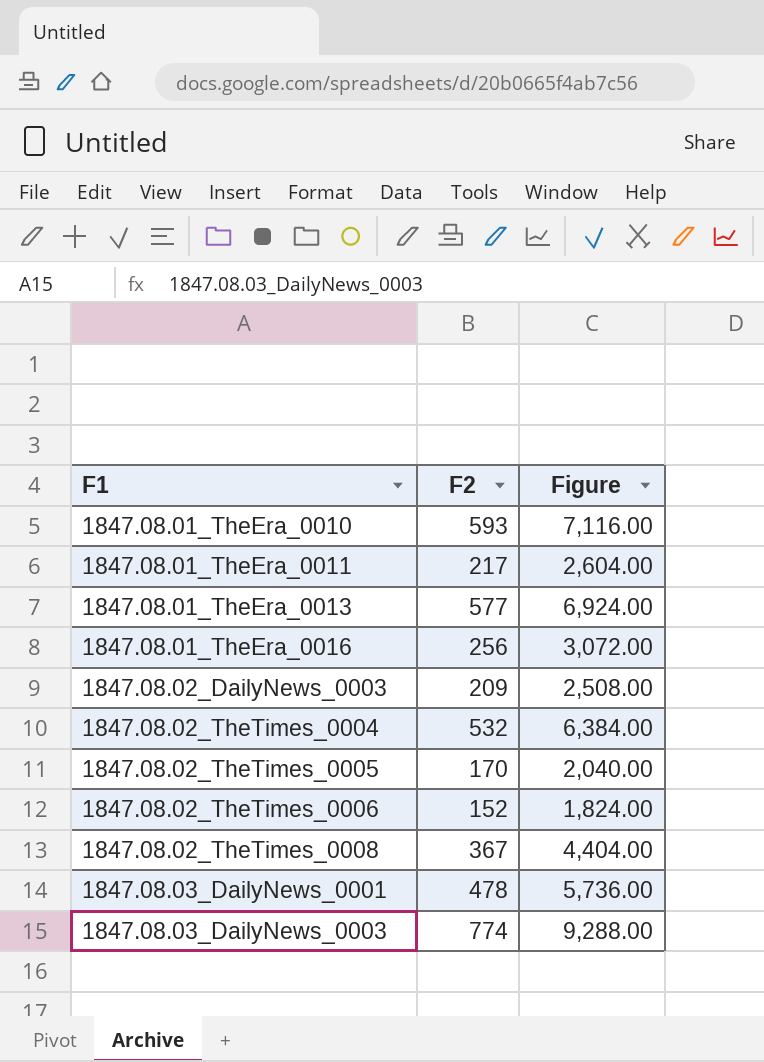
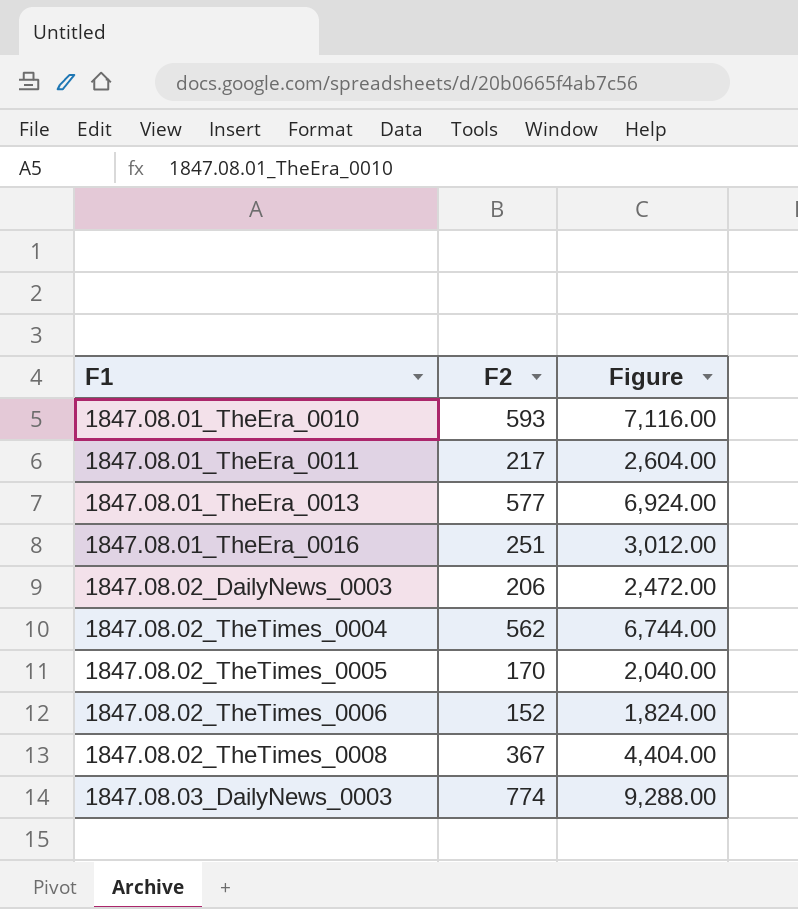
row 1847.08.03_DailyNews_0001: 478 | 5,736.00 -> none
1847.08.01_TheEra_0016 | F2: 256 -> 251
1847.08.01_TheEra_0016 | Figure: 3,072.00 -> 3,012.00
1847.08.02_DailyNews_0003 | F2: 209 -> 206
1847.08.02_DailyNews_0003 | Figure: 2,508.00 -> 2,472.00
1847.08.02_TheTimes_0004 | F2: 532 -> 562
1847.08.02_TheTimes_0004 | Figure: 6,384.00 -> 6,744.00

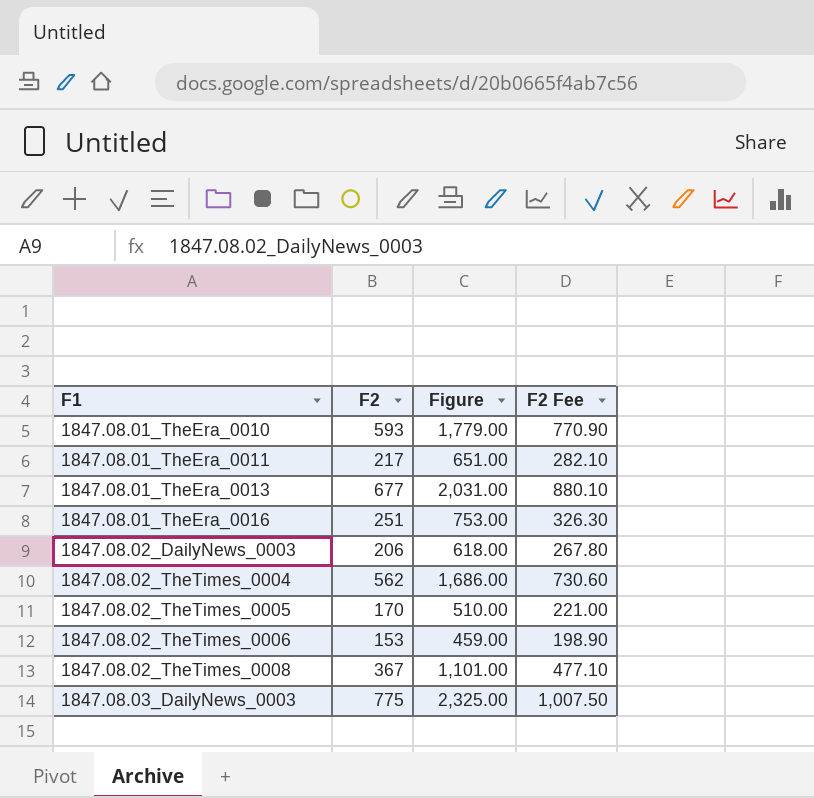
column Figure | formula: [F2] * 12 -> [F2] * 3
column F2 Fee | formula: none -> [F2] * 1.3
1847.08.01_TheEra_0013 | F2: 577 -> 677
1847.08.02_TheTimes_0006 | F2: 152 -> 153
1847.08.03_DailyNews_0003 | F2: 774 -> 775

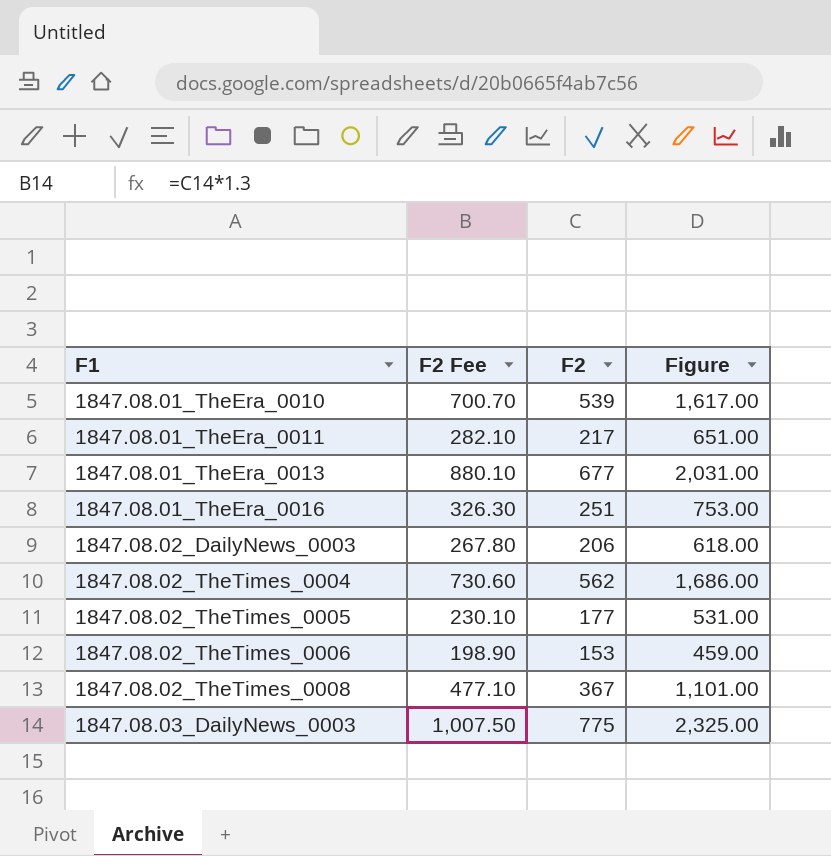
column F2 Fee | position: 4 -> 2
1847.08.01_TheEra_0010 | F2 Fee: 770.90 -> 700.70
1847.08.01_TheEra_0010 | F2: 593 -> 539
1847.08.01_TheEra_0010 | Figure: 1,779.00 -> 1,617.00
1847.08.02_TheTimes_0005 | F2 Fee: 221.00 -> 230.10
1847.08.02_TheTimes_0005 | F2: 170 -> 177
1847.08.02_TheTimes_0005 | Figure: 510.00 -> 531.00

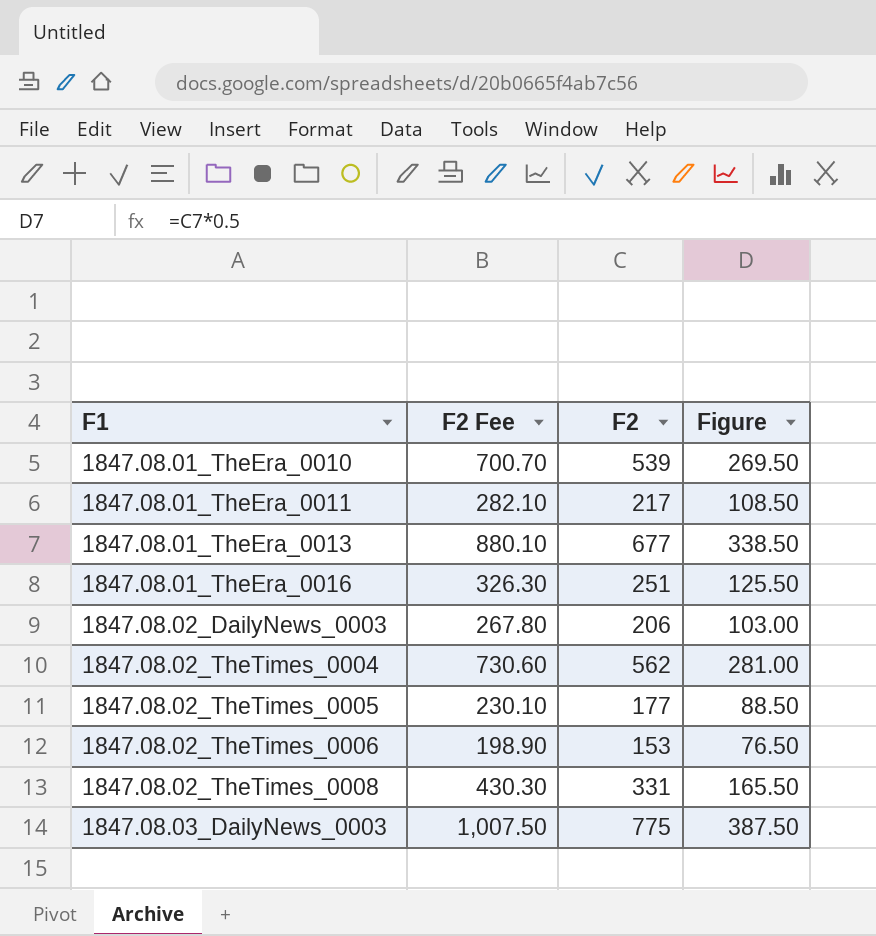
column Figure | formula: [F2] * 3 -> [F2] * 0.5
1847.08.02_TheTimes_0008 | F2 Fee: 477.10 -> 430.30
1847.08.02_TheTimes_0008 | F2: 367 -> 331

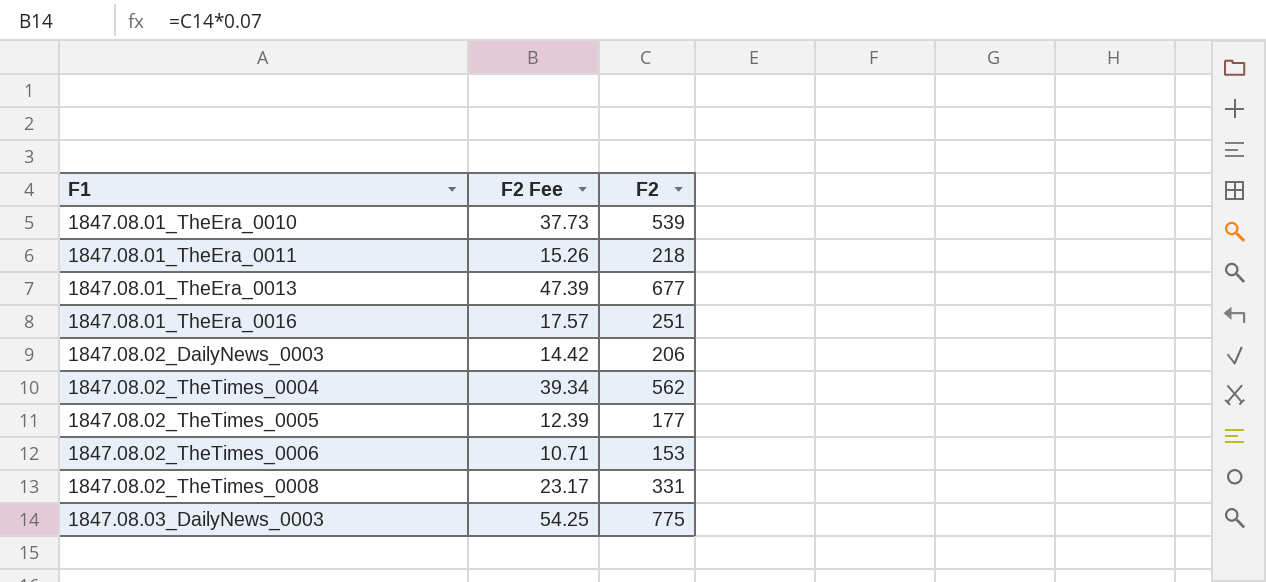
column Figure | formula: [F2] * 0.5 -> none
column F2 Fee | formula: [F2] * 1.3 -> [F2] * 0.07
1847.08.01_TheEra_0011 | F2: 217 -> 218

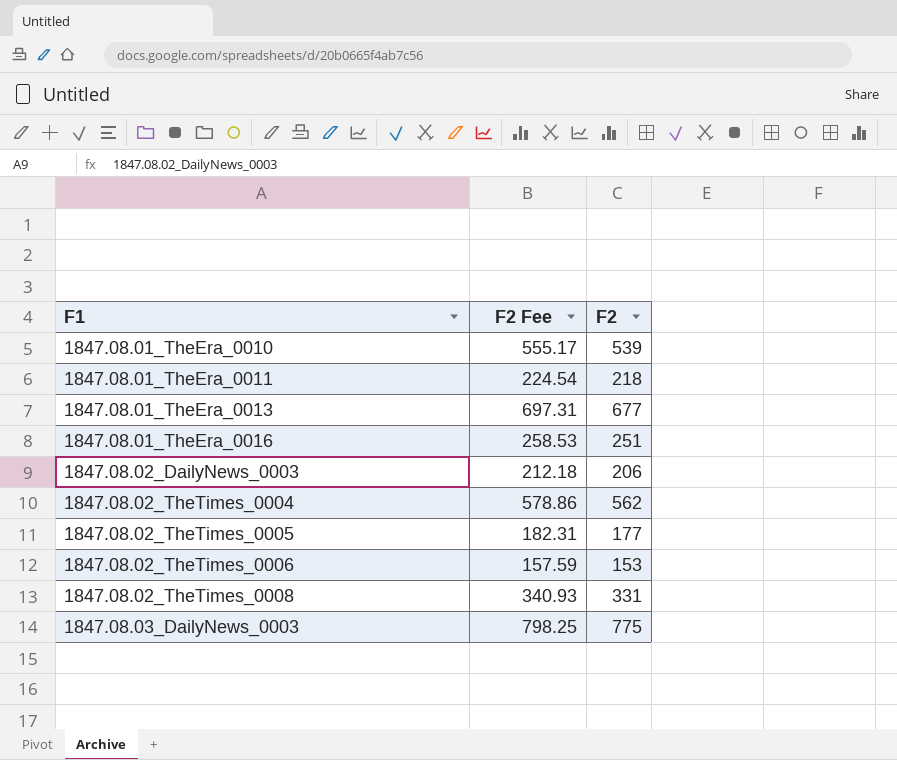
column F2 Fee | formula: [F2] * 0.07 -> [F2] * 1.03

